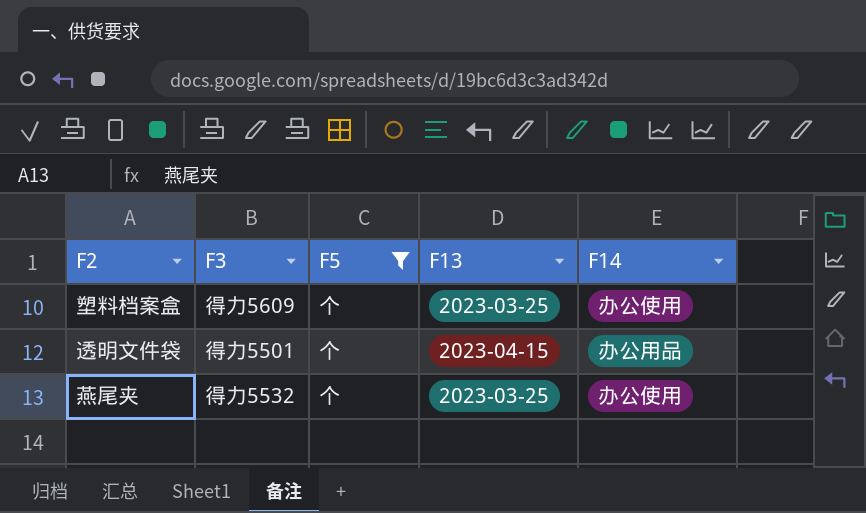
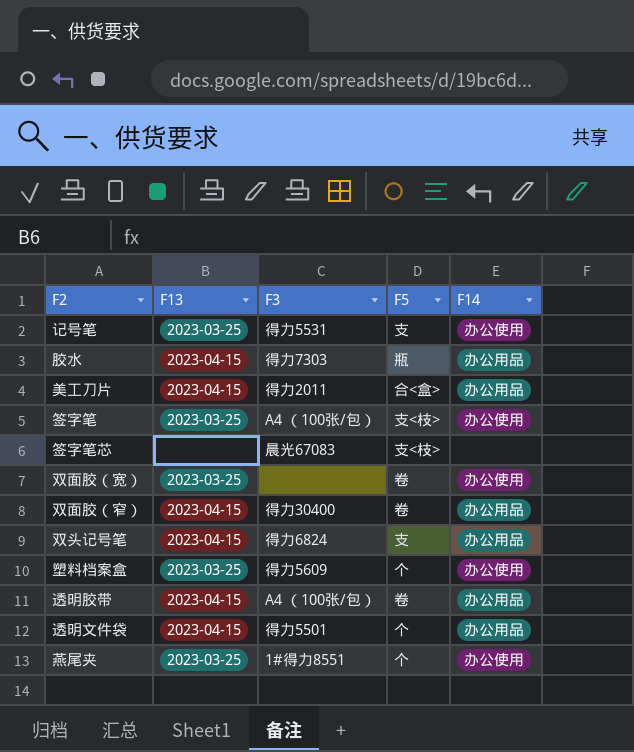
filter: F5 = 个 -> none
column F13 | position: 4 -> 2
燕尾夹 | F3: 得力5532 -> 1#得力8551

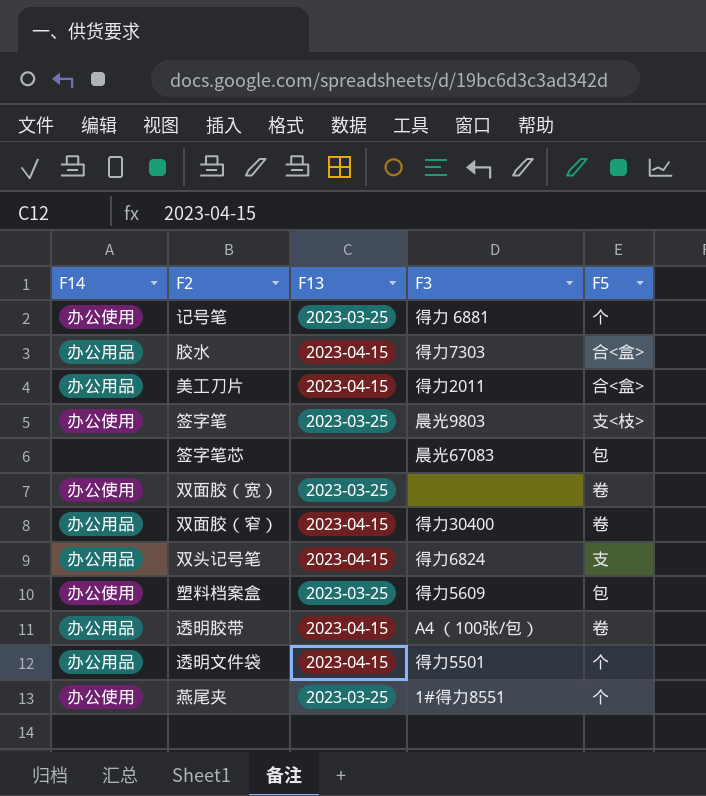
column F14 | position: 5 -> 1
记号笔 | F3: 得力5531 -> 得力 6881
记号笔 | F5: 支 -> 个
胶水 | F5: 瓶 -> 合<盒>
签字笔 | F3: A4 （100张/包） -> 晨光9803
签字笔芯 | F5: 支<枝> -> 包
塑料档案盒 | F5: 个 -> 包

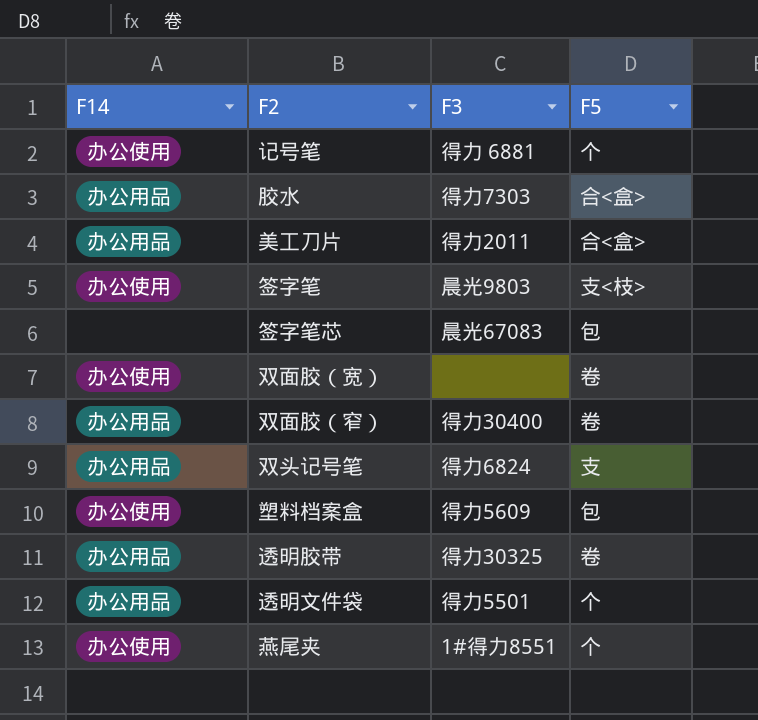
column F13 | position: 3 -> none
透明胶带 | F3: A4 （100张/包） -> 得力30325

